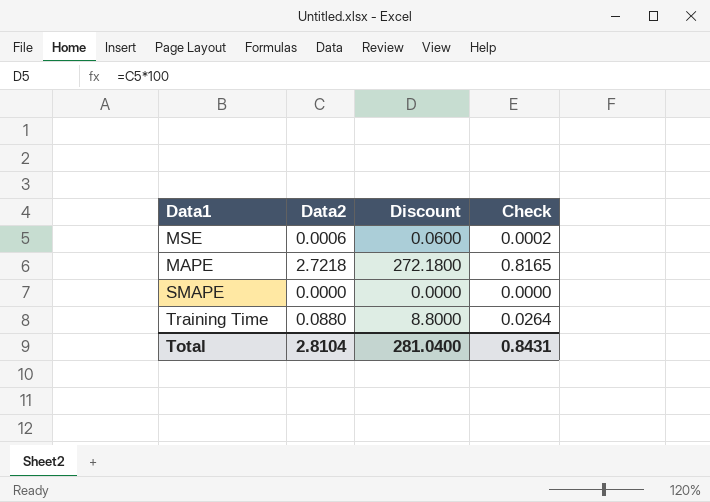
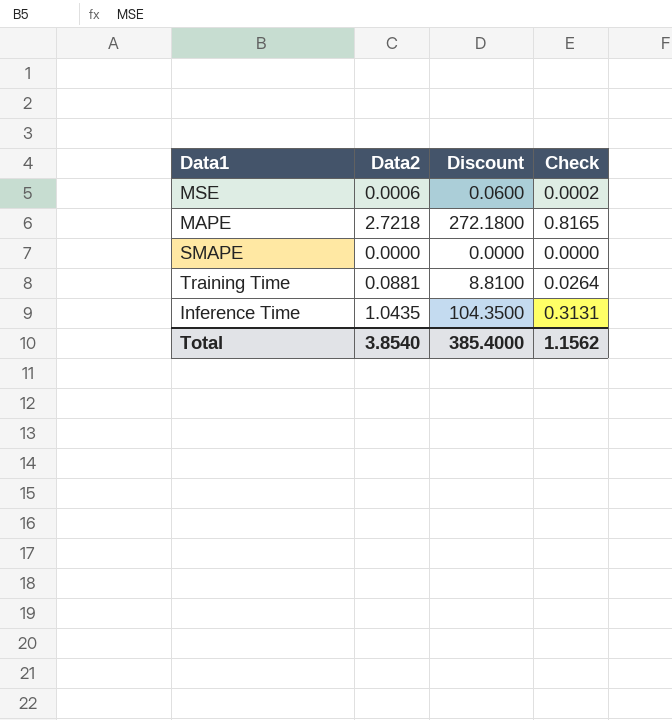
Training Time | Data2: 0.0880 -> 0.0881
Training Time | Discount: 8.8000 -> 8.8100
row Inference Time: none -> 1.0435 | 104.3500 | 0.3131
Total | Data2: 2.8104 -> 3.8540
Total | Discount: 281.0400 -> 385.4000
Total | Check: 0.8431 -> 1.1562

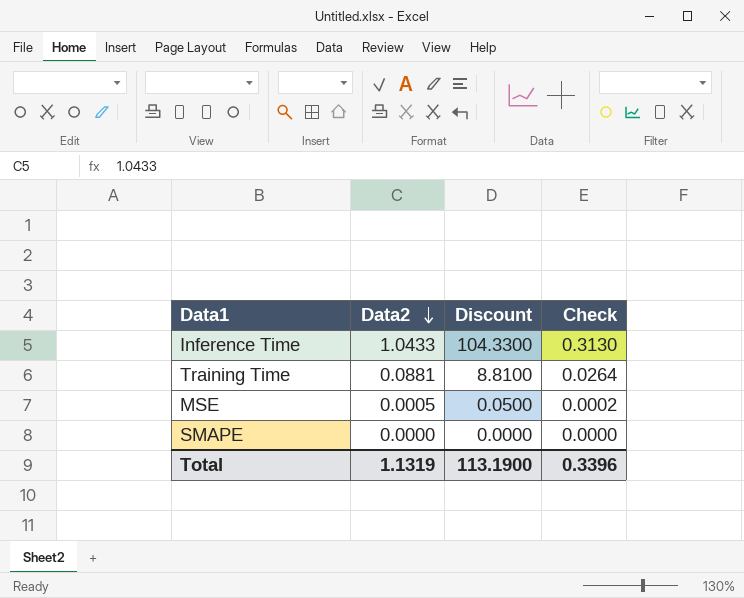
row order: none -> Data2 descending
row MAPE: 2.7218 | 272.1800 | 0.8165 -> none
Inference Time | Data2: 1.0435 -> 1.0433
Inference Time | Discount: 104.3500 -> 104.3300
Inference Time | Check: 0.3131 -> 0.3130
MSE | Data2: 0.0006 -> 0.0005
MSE | Discount: 0.0600 -> 0.0500
Total | Data2: 3.8540 -> 1.1319
Total | Discount: 385.4000 -> 113.1900
Total | Check: 1.1562 -> 0.3396

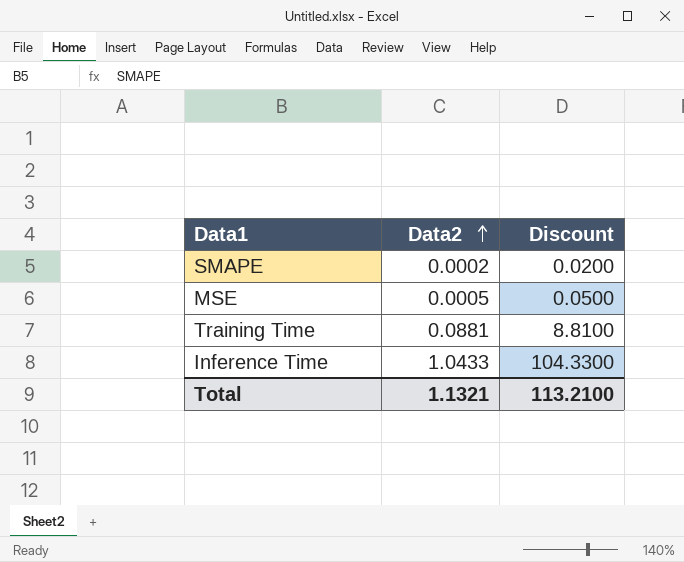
row order: Data2 descending -> Data2 ascending
column Check | formula: [Data2] * 0.3 -> none
SMAPE | Data2: 0.0000 -> 0.0002
SMAPE | Discount: 0.0000 -> 0.0200
Total | Data2: 1.1319 -> 1.1321
Total | Discount: 113.1900 -> 113.2100

